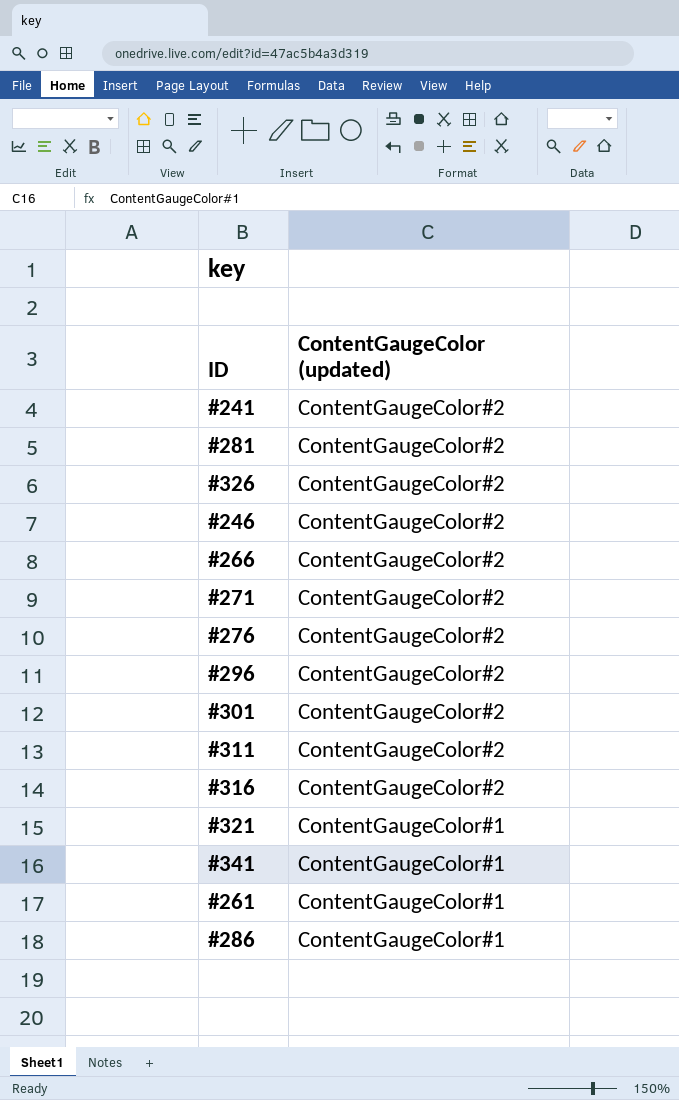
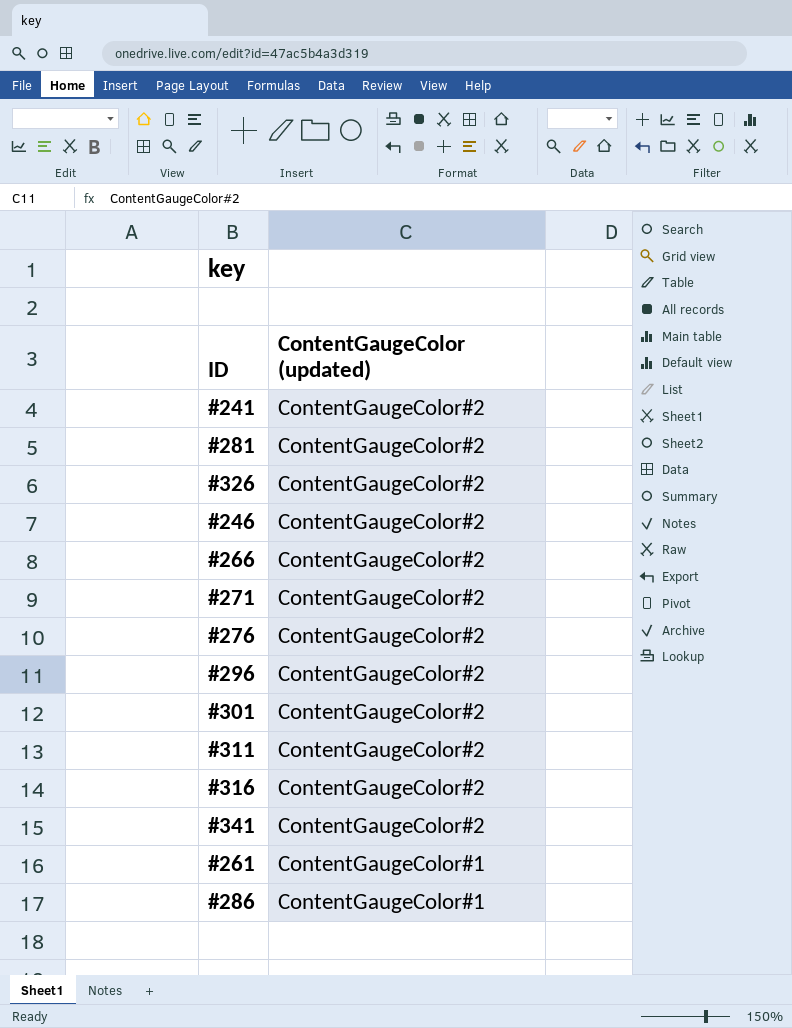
row #321: ContentGaugeColor#1 -> none
#341 | ContentGaugeColor (updated): ContentGaugeColor#1 -> ContentGaugeColor#2

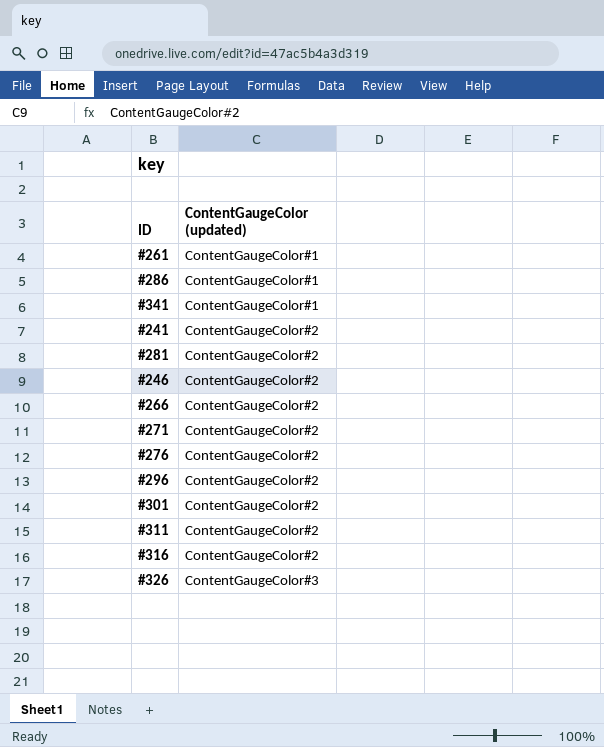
row order: ContentGaugeColor (updated) descending -> ContentGaugeColor (updated) ascending
#341 | ContentGaugeColor (updated): ContentGaugeColor#2 -> ContentGaugeColor#1
#326 | ContentGaugeColor (updated): ContentGaugeColor#2 -> ContentGaugeColor#3

